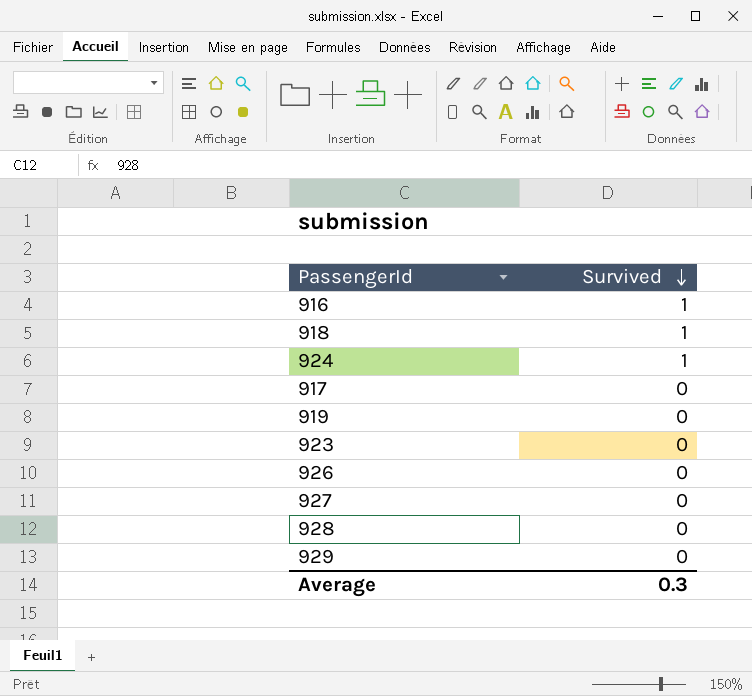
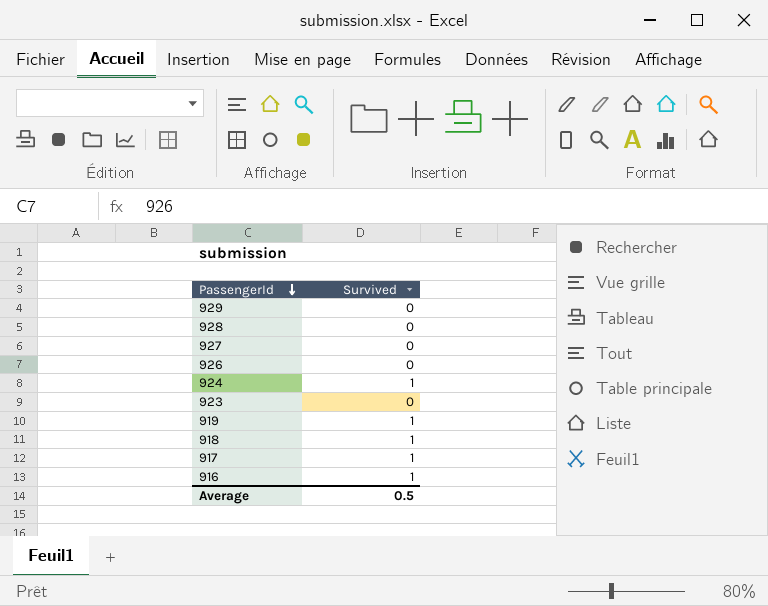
row order: Survived descending -> PassengerId descending
919 | Survived: 0 -> 1
917 | Survived: 0 -> 1
Average | Survived: 0.3 -> 0.5

